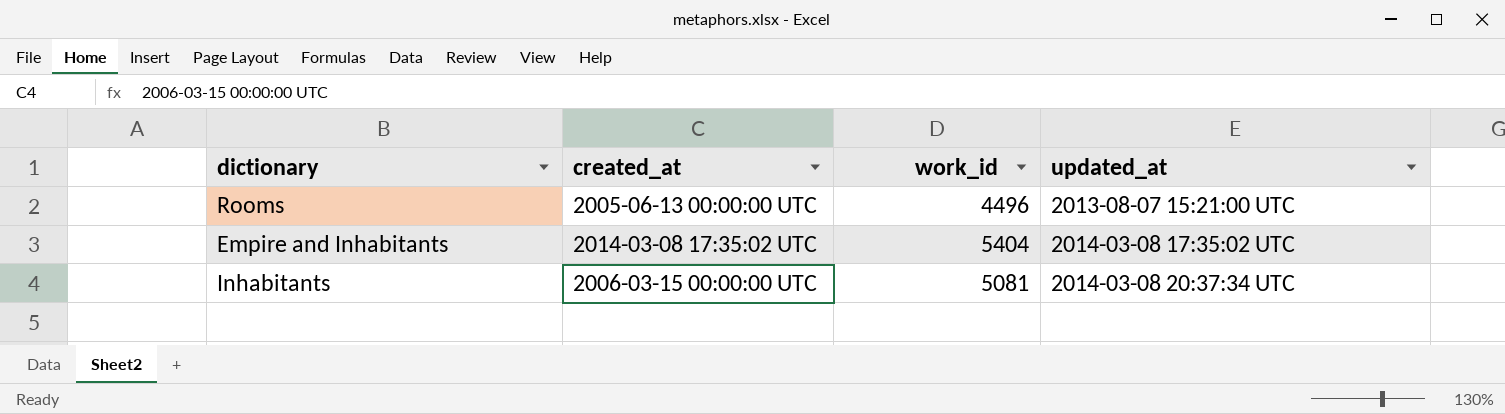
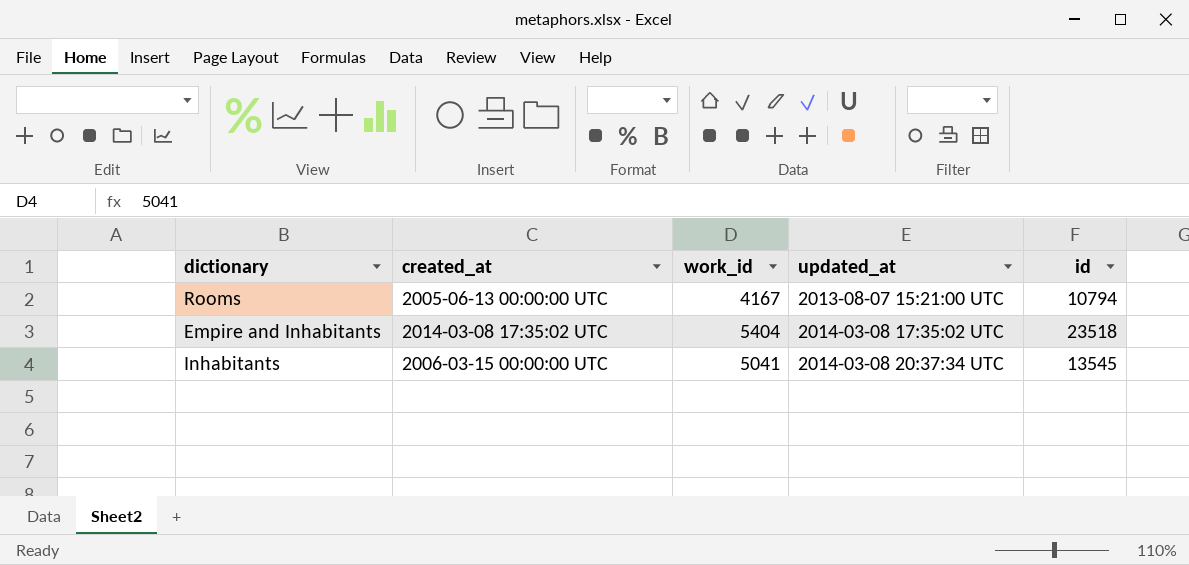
column id | position: none -> 5
Rooms | work_id: 4496 -> 4167
Inhabitants | work_id: 5081 -> 5041

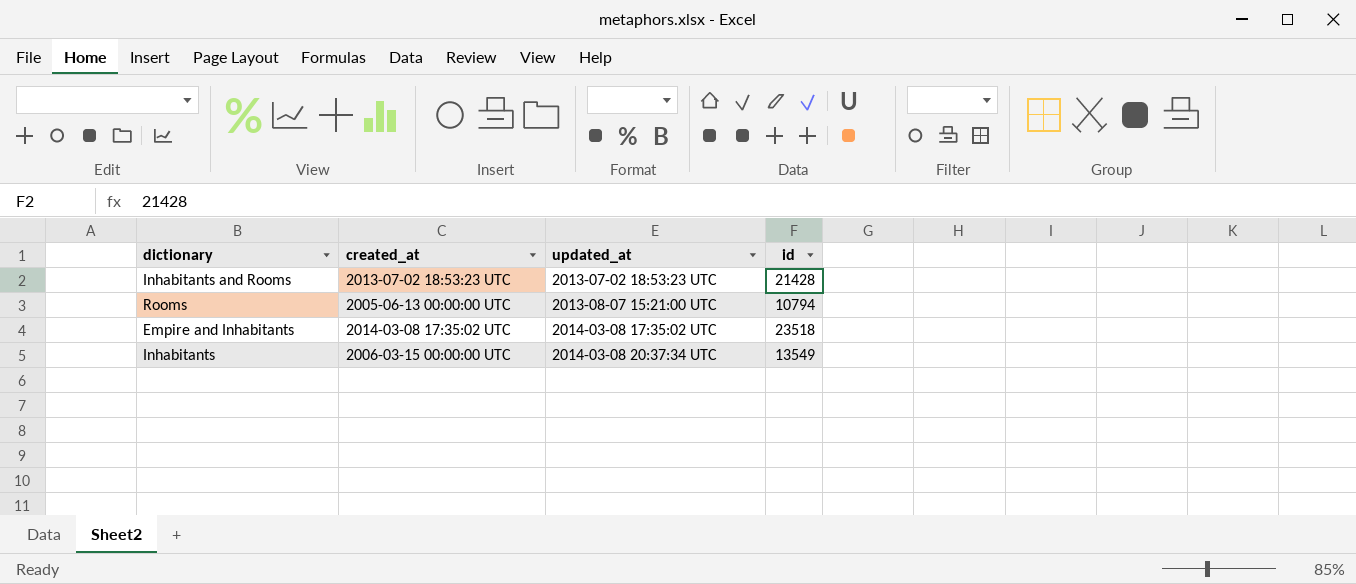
column work_id | position: 3 -> none
row Inhabitants and Rooms: none -> 2013-07-02 18:53:23 UTC | 2013-07-02 18:53:23 UTC | 21428
Inhabitants | id: 13545 -> 13549

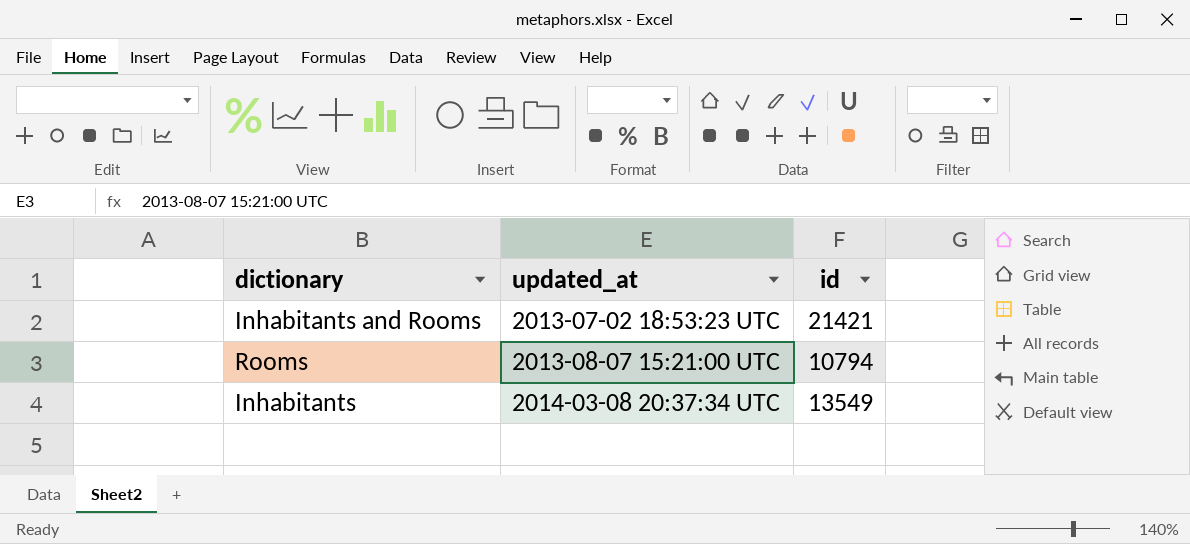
column created_at | position: 2 -> none
row Empire and Inhabitants: 2014-03-08 17:35:02 UTC | 2014-03-08 17:35:02 UTC | 23518 -> none
Inhabitants and Rooms | id: 21428 -> 21421

